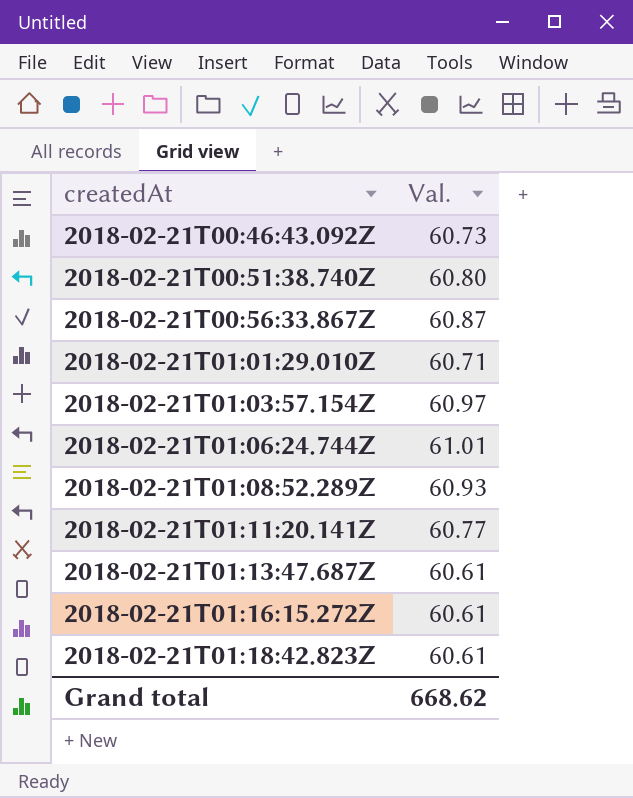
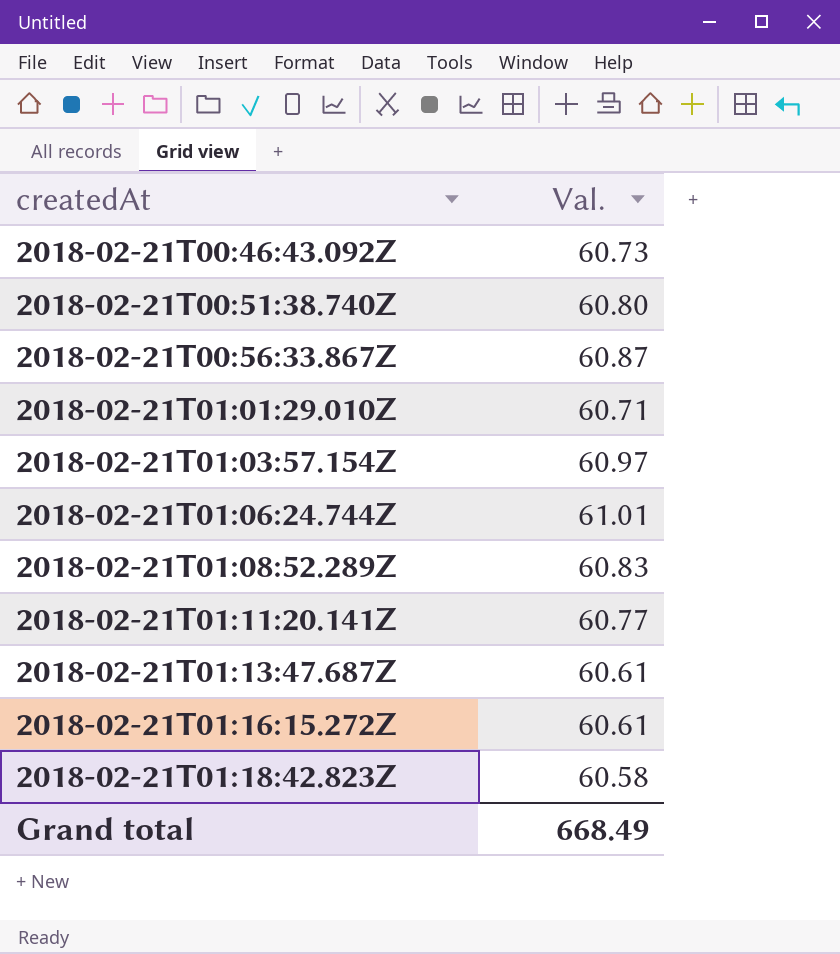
2018-02-21T01:08:52.289Z | Val.: 60.93 -> 60.83
2018-02-21T01:18:42.823Z | Val.: 60.61 -> 60.58
Grand total | Val.: 668.62 -> 668.49

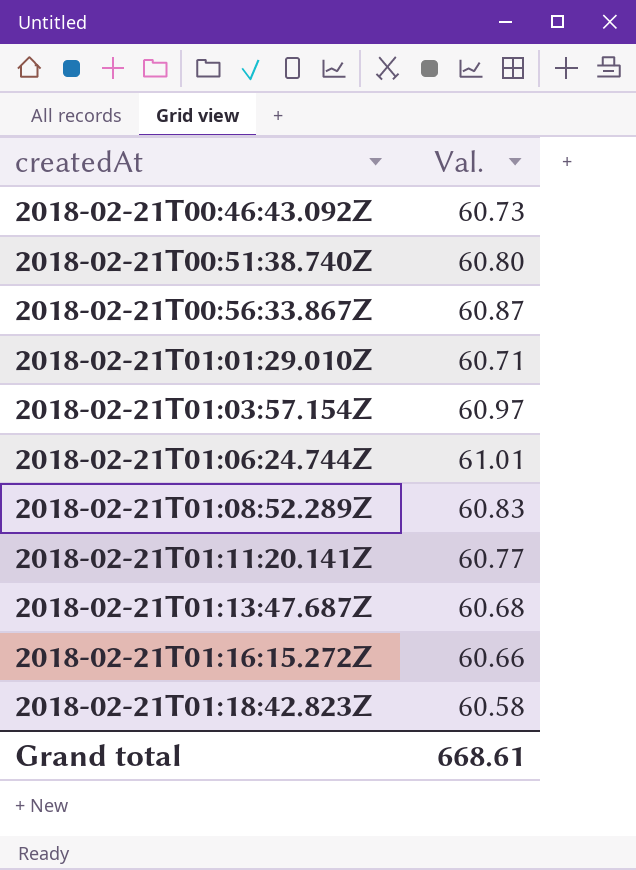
2018-02-21T01:13:47.687Z | Val.: 60.61 -> 60.68
2018-02-21T01:16:15.272Z | Val.: 60.61 -> 60.66
Grand total | Val.: 668.49 -> 668.61

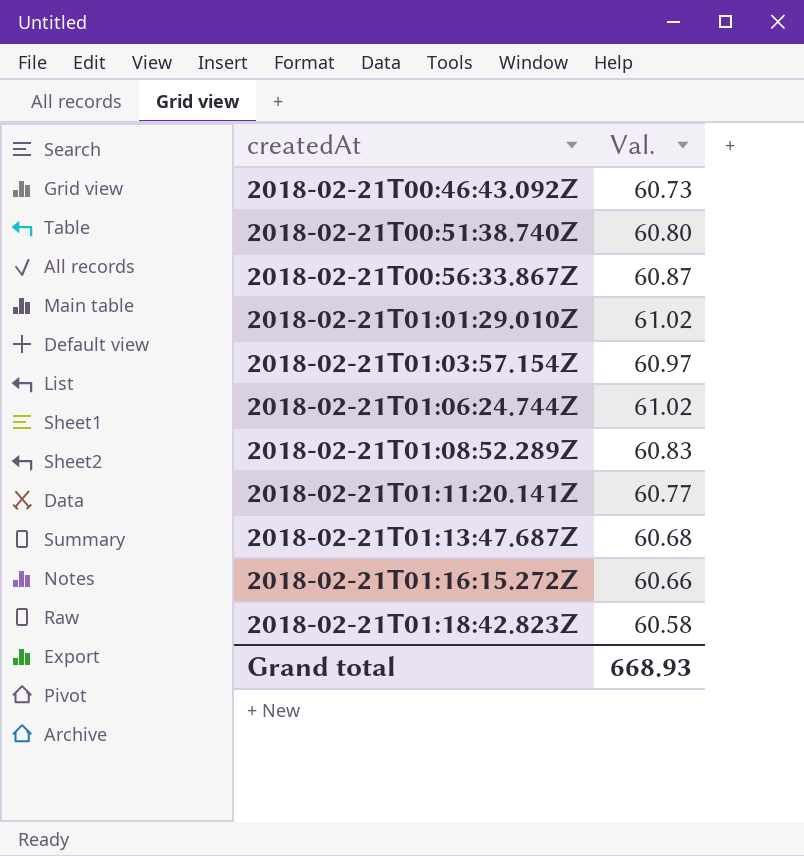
2018-02-21T01:01:29.010Z | Val.: 60.71 -> 61.02
2018-02-21T01:06:24.744Z | Val.: 61.01 -> 61.02
Grand total | Val.: 668.61 -> 668.93

